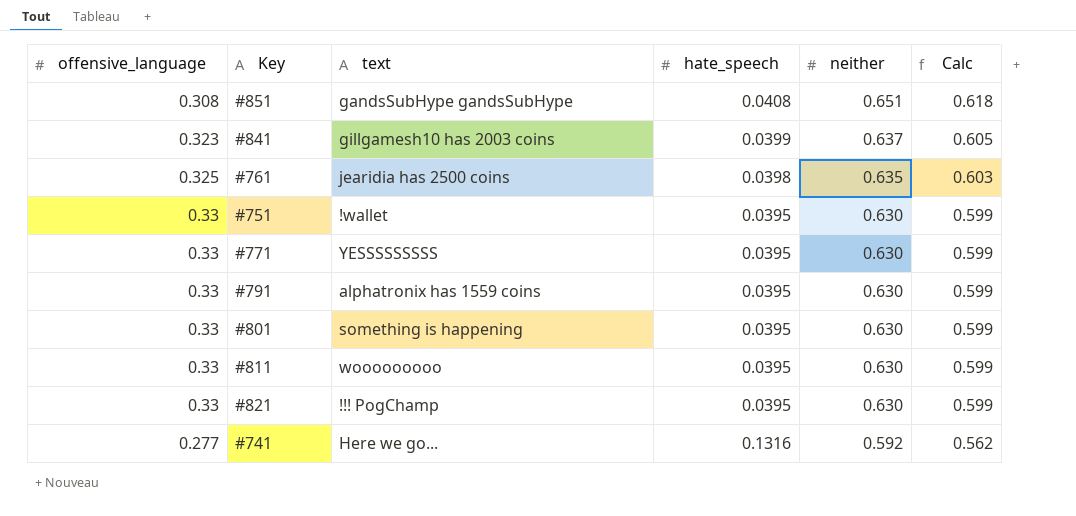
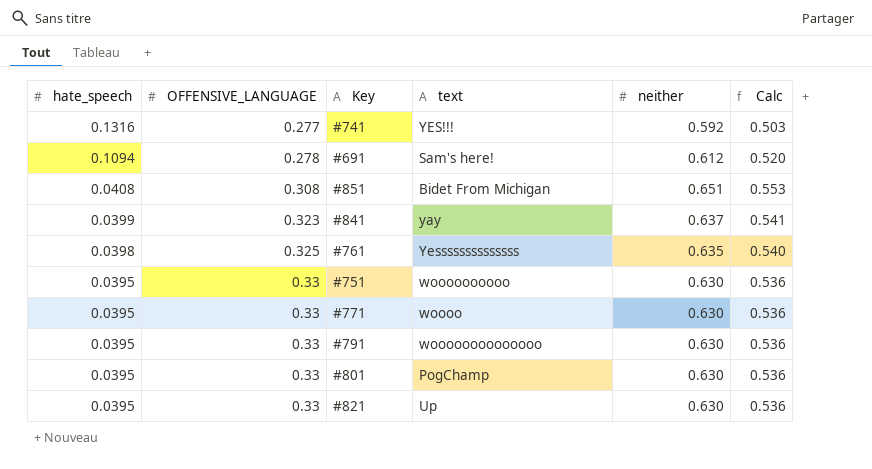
row order: neither descending -> hate_speech descending
column hate_speech | position: 4 -> 1
column name: offensive_language -> OFFENSIVE_LANGUAGE
column Calc | formula: [neither] * 0.95 -> [neither] * 0.85
row #811: 0.33 | wooooooooo | 0.0395 | 0.630 | 0.599 -> none
#741 | text: Here we go... -> YES!!!
row #691: none -> 0.1094 | 0.278 | Sam's here! | 0.612 | 0.520
#851 | text: gandsSubHype gandsSubHype -> Bidet From Michigan
#841 | text: gillgamesh10 has 2003 coins -> yay
#761 | text: jearidia has 2500 coins -> Yessssssssssssss
#751 | text: !wallet -> woooooooooo
#771 | text: YESSSSSSSSS -> woooo
#791 | text: alphatronix has 1559 coins -> woooooooooooooo
#801 | text: something is happening -> PogChamp
#821 | text: !!! PogChamp -> Up

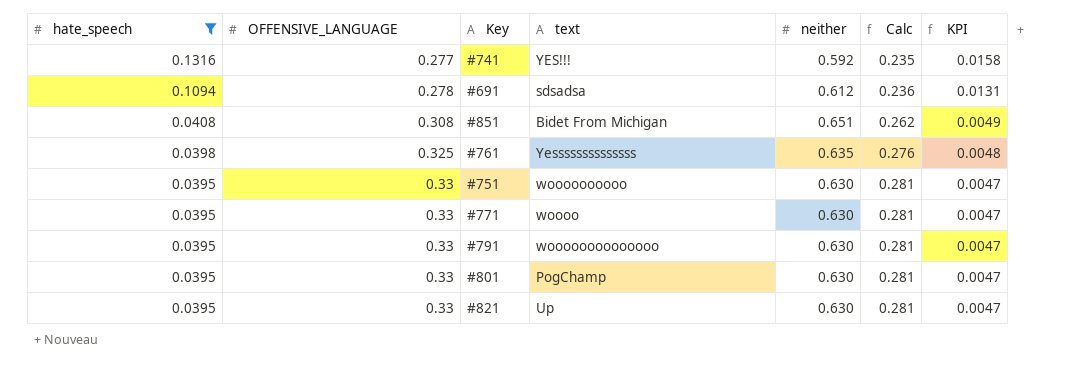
filter: none -> hate_speech != 0.0399
column Calc | formula: [neither] * 0.85 -> [OFFENSIVE_LANGUAGE] * 0.85
column KPI | formula: none -> [hate_speech] * 0.12
#691 | text: Sam's here! -> sdsadsa

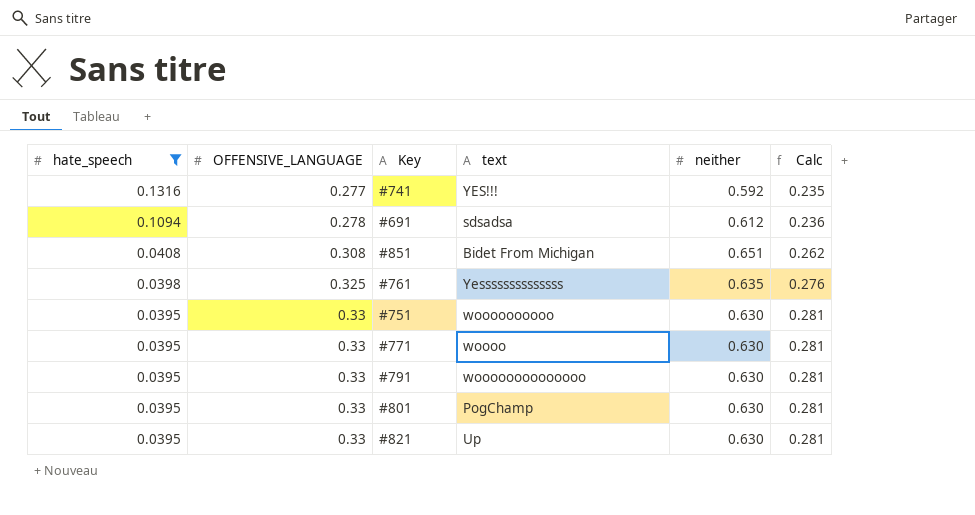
column KPI | formula: [hate_speech] * 0.12 -> none

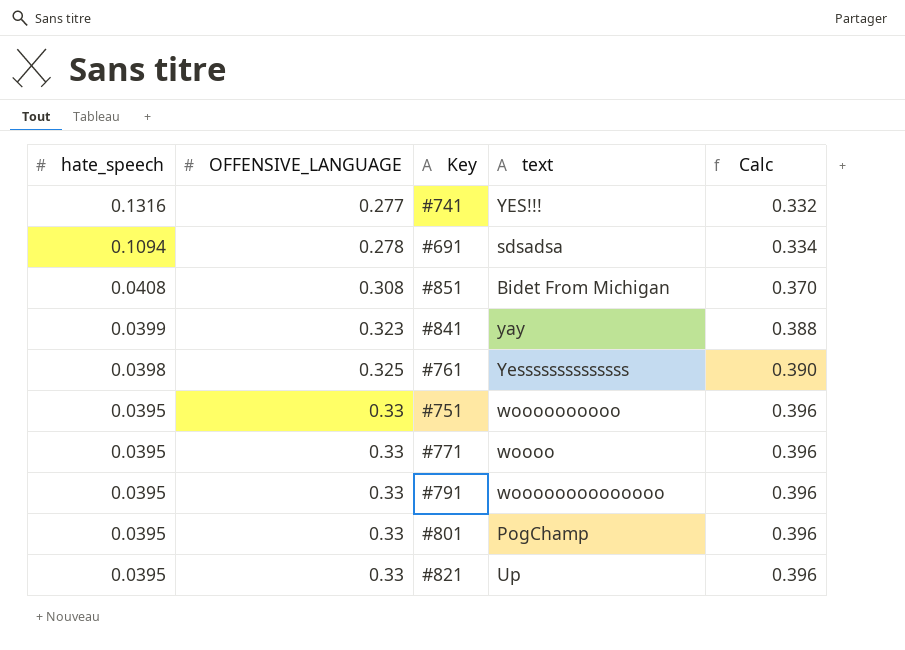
filter: hate_speech != 0.0399 -> none
column neither | position: 5 -> none
column Calc | formula: [OFFENSIVE_LANGUAGE] * 0.85 -> [OFFENSIVE_LANGUAGE] * 1.2

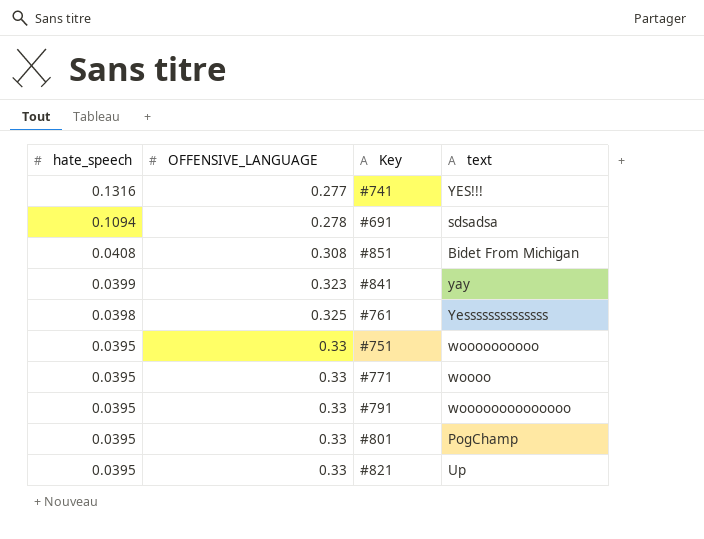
column Calc | formula: [OFFENSIVE_LANGUAGE] * 1.2 -> none

